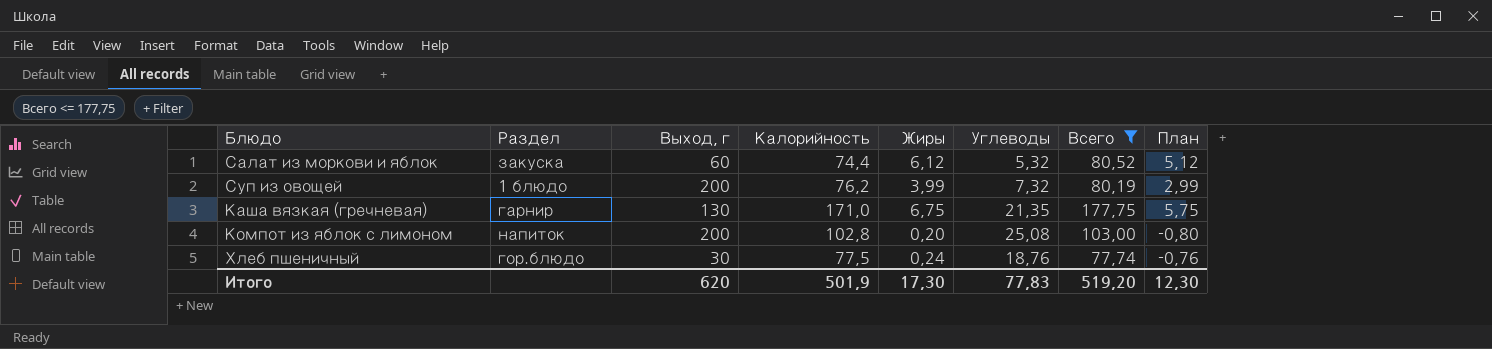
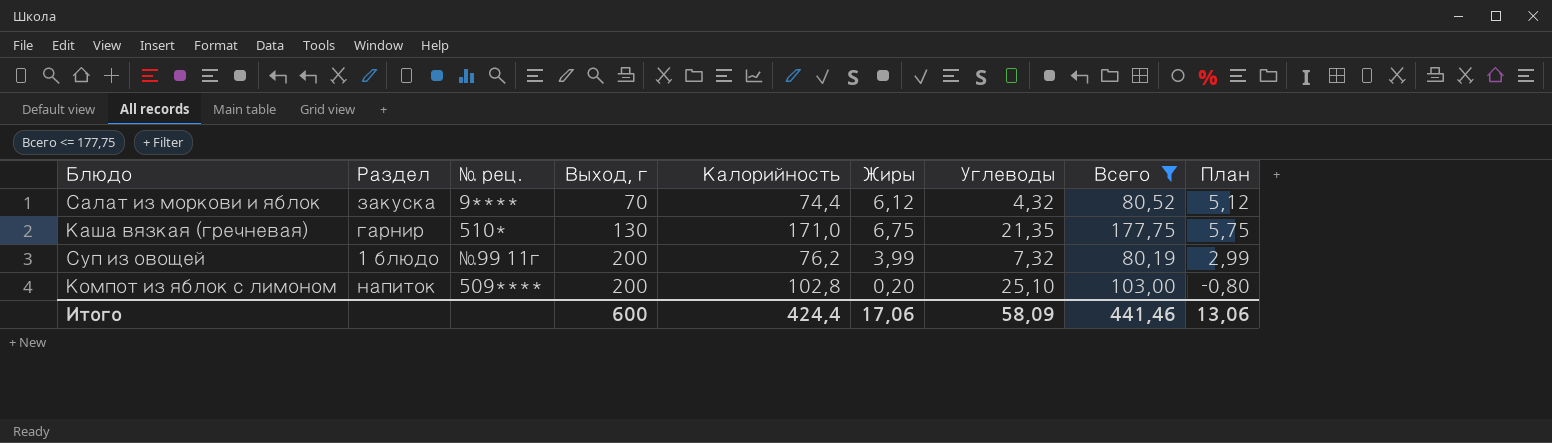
row order: none -> Выход, г ascending
column № рец. | position: none -> 3
row Хлеб пшеничный: гор.блюдо | 30 | 77,5 | 0,24 | 18,76 | 77,74 | -0,76 -> none
Салат из моркови и яблок | Выход, г: 60 -> 70
Салат из моркови и яблок | Углеводы: 5,32 -> 4,32
Компот из яблок с лимоном | Углеводы: 25,08 -> 25,10
Итого | Выход, г: 620 -> 600
Итого | Калорийность: 501,9 -> 424,4
Итого | Жиры: 17,30 -> 17,06
Итого | Углеводы: 77,83 -> 58,09
Итого | Всего: 519,20 -> 441,46
Итого | План: 12,30 -> 13,06

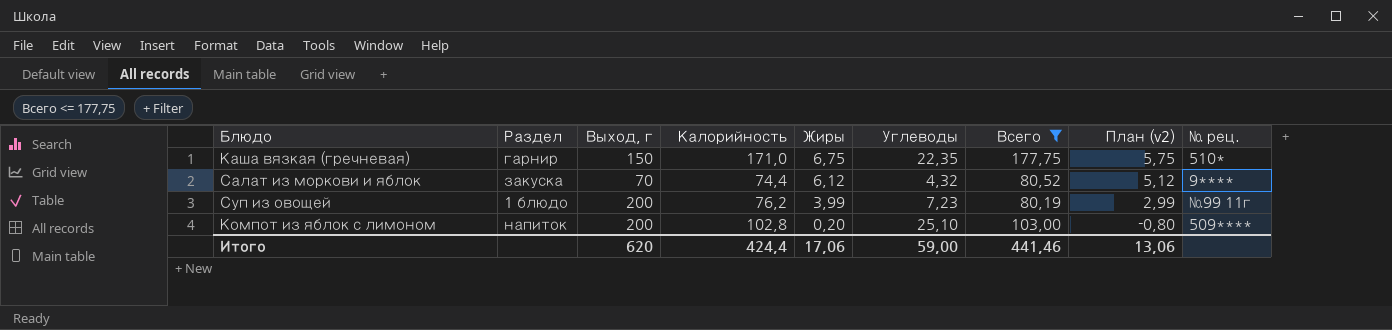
row order: Выход, г ascending -> Жиры descending
column name: План -> План (v2)
column № рец. | position: 3 -> 9
Каша вязкая (гречневая) | Выход, г: 130 -> 150
Каша вязкая (гречневая) | Углеводы: 21,35 -> 22,35
Суп из овощей | Углеводы: 7,32 -> 7,23
Итого | Выход, г: 600 -> 620
Итого | Углеводы: 58,09 -> 59,00

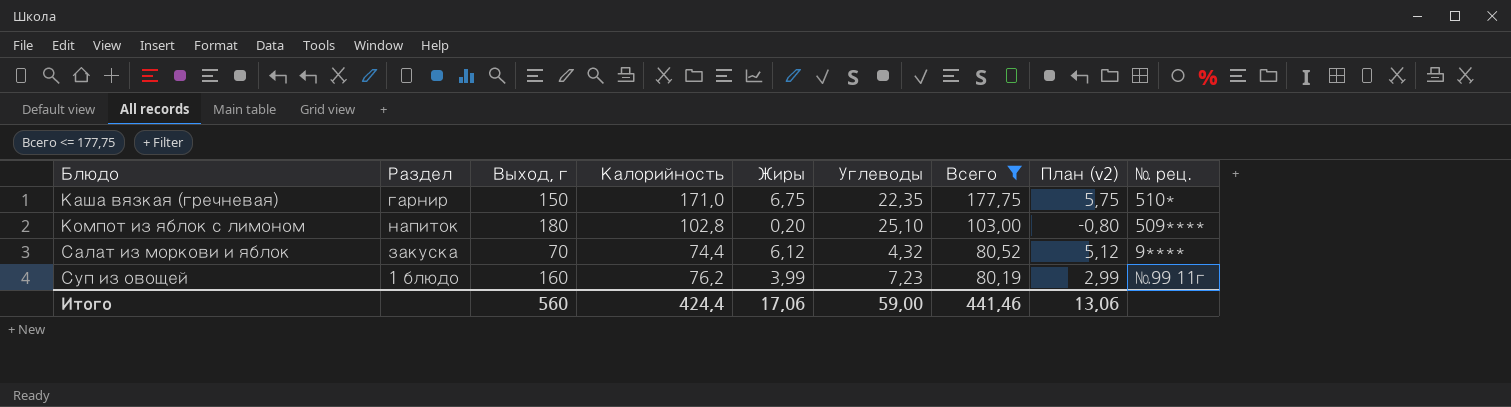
row order: Жиры descending -> Блюдо ascending
Компот из яблок с лимоном | Выход, г: 200 -> 180
Суп из овощей | Выход, г: 200 -> 160
Итого | Выход, г: 620 -> 560

